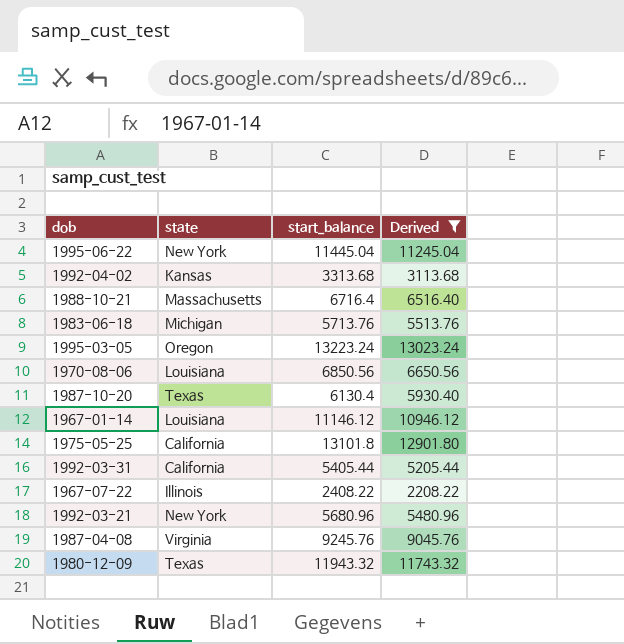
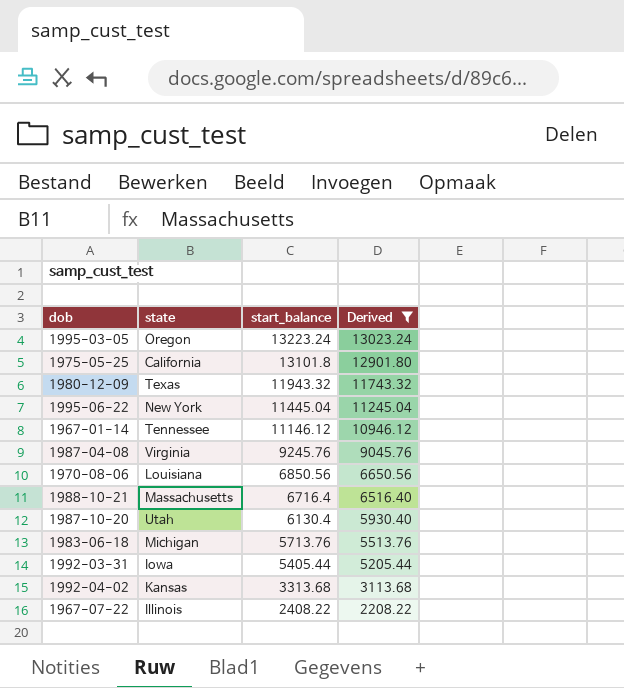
row order: none -> start_balance descending
row 1992-03-21: New York | 5680.96 | 5480.96 -> none
1967-01-14 | state: Louisiana -> Tennessee
1987-10-20 | state: Texas -> Utah
1992-03-31 | state: California -> Iowa

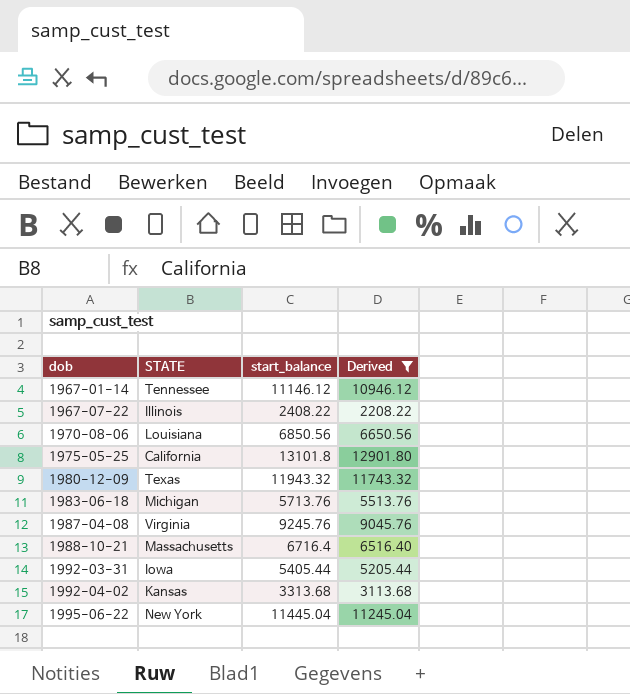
row order: start_balance descending -> dob ascending
column name: state -> STATE
row 1995-03-05: Oregon | 13223.24 | 13023.24 -> none
row 1987-10-20: Utah | 6130.4 | 5930.40 -> none

